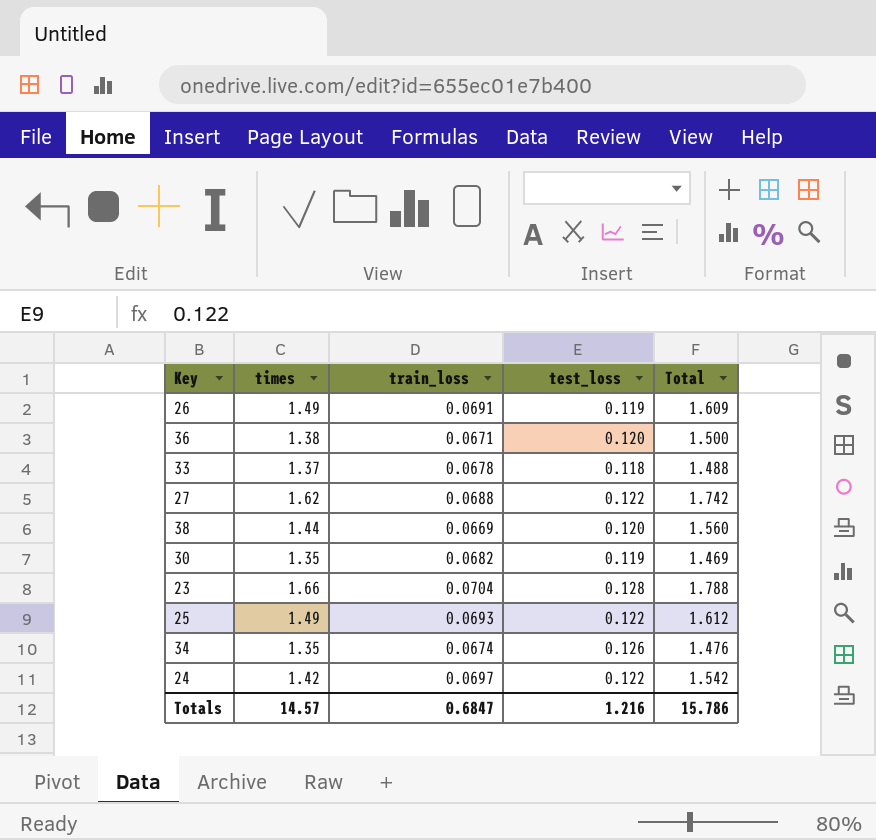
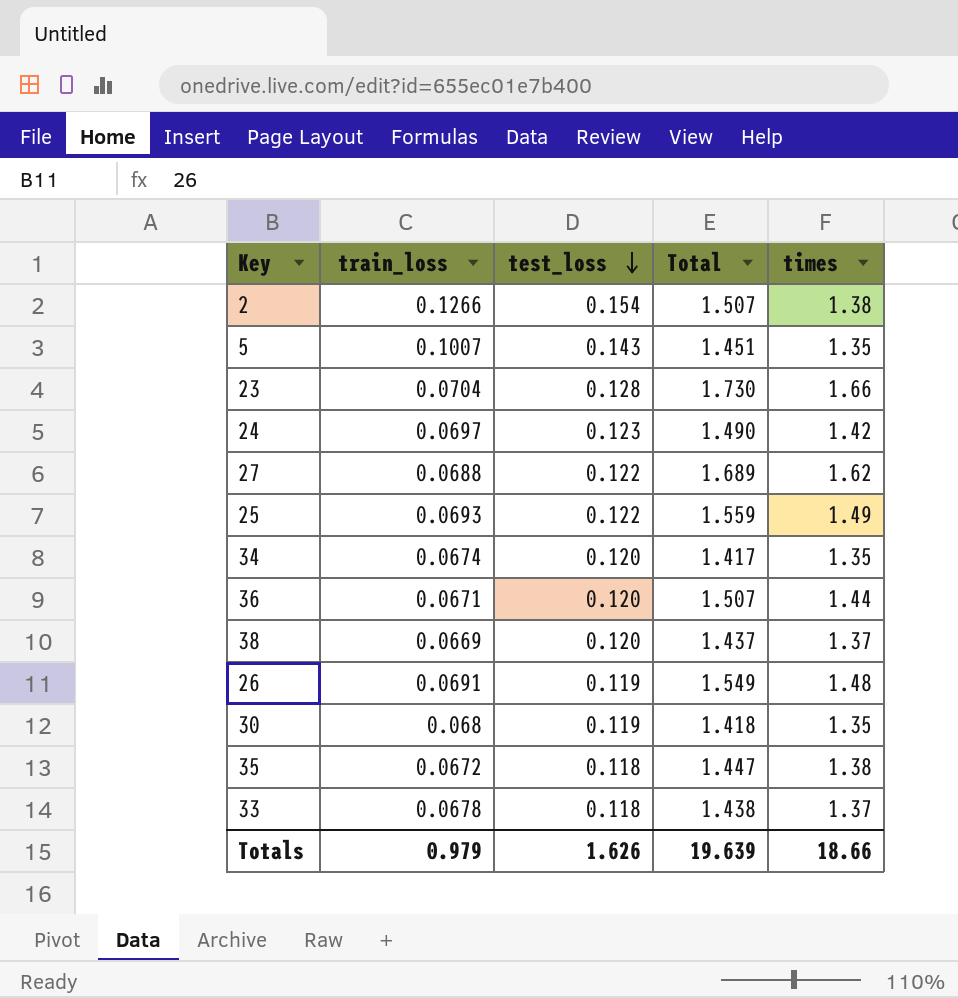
row order: none -> test_loss descending
column Total | formula: [times] + [test_loss] -> [train_loss] + [times]
column times | position: 2 -> 5
row 2: none -> 0.1266 | 0.154 | 1.507 | 1.38
row 5: none -> 0.1007 | 0.143 | 1.451 | 1.35
24 | test_loss: 0.122 -> 0.123
34 | test_loss: 0.126 -> 0.120
36 | times: 1.38 -> 1.44
38 | times: 1.44 -> 1.37
26 | times: 1.49 -> 1.48
30 | train_loss: 0.0682 -> 0.068
row 35: none -> 0.0672 | 0.118 | 1.447 | 1.38
Totals | train_loss: 0.6847 -> 0.979
Totals | test_loss: 1.216 -> 1.626
Totals | Total: 15.786 -> 19.639
Totals | times: 14.57 -> 18.66

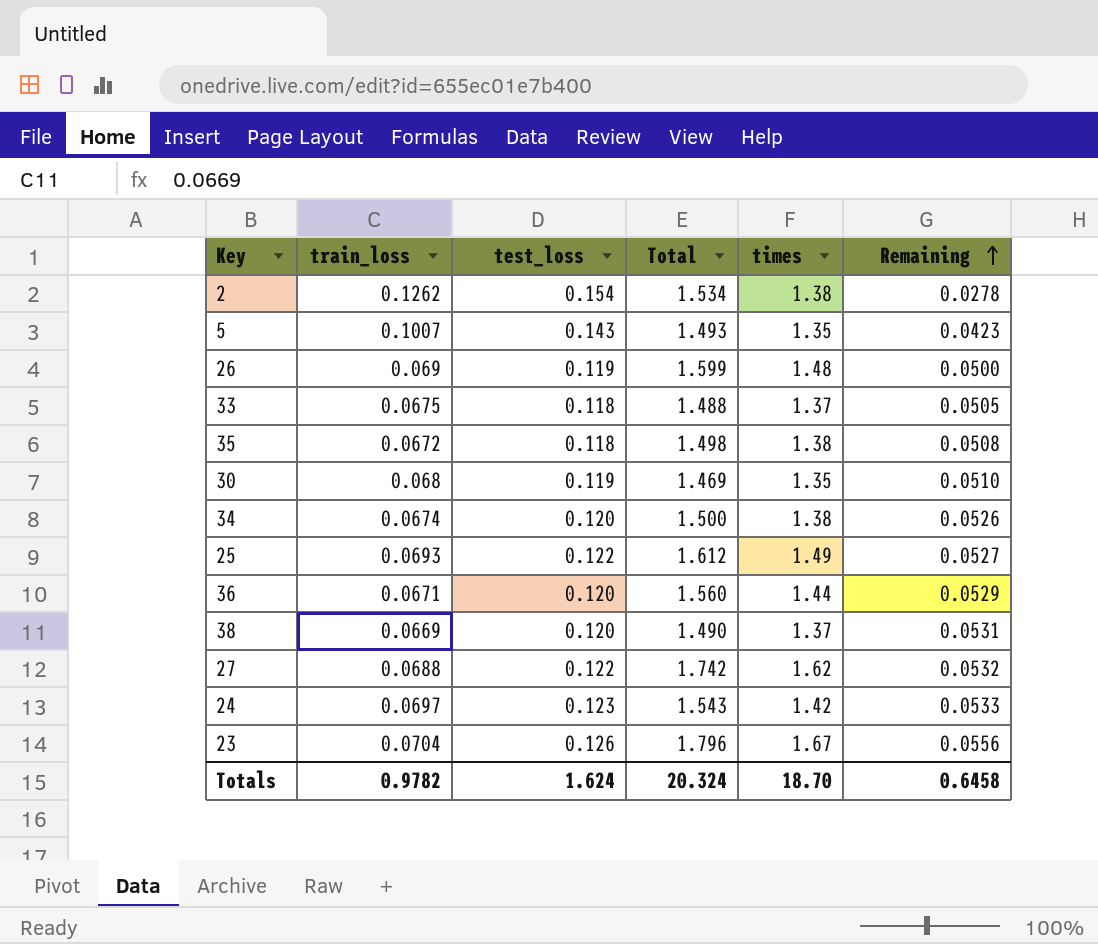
row order: test_loss descending -> Remaining ascending
column Total | formula: [train_loss] + [times] -> [test_loss] + [times]
column Remaining | formula: none -> [test_loss] - [train_loss]
2 | train_loss: 0.1266 -> 0.1262
26 | train_loss: 0.0691 -> 0.069
33 | train_loss: 0.0678 -> 0.0675
34 | times: 1.35 -> 1.38
23 | test_loss: 0.128 -> 0.126
23 | times: 1.66 -> 1.67
Totals | train_loss: 0.979 -> 0.9782
Totals | test_loss: 1.626 -> 1.624
Totals | Total: 19.639 -> 20.324
Totals | times: 18.66 -> 18.70

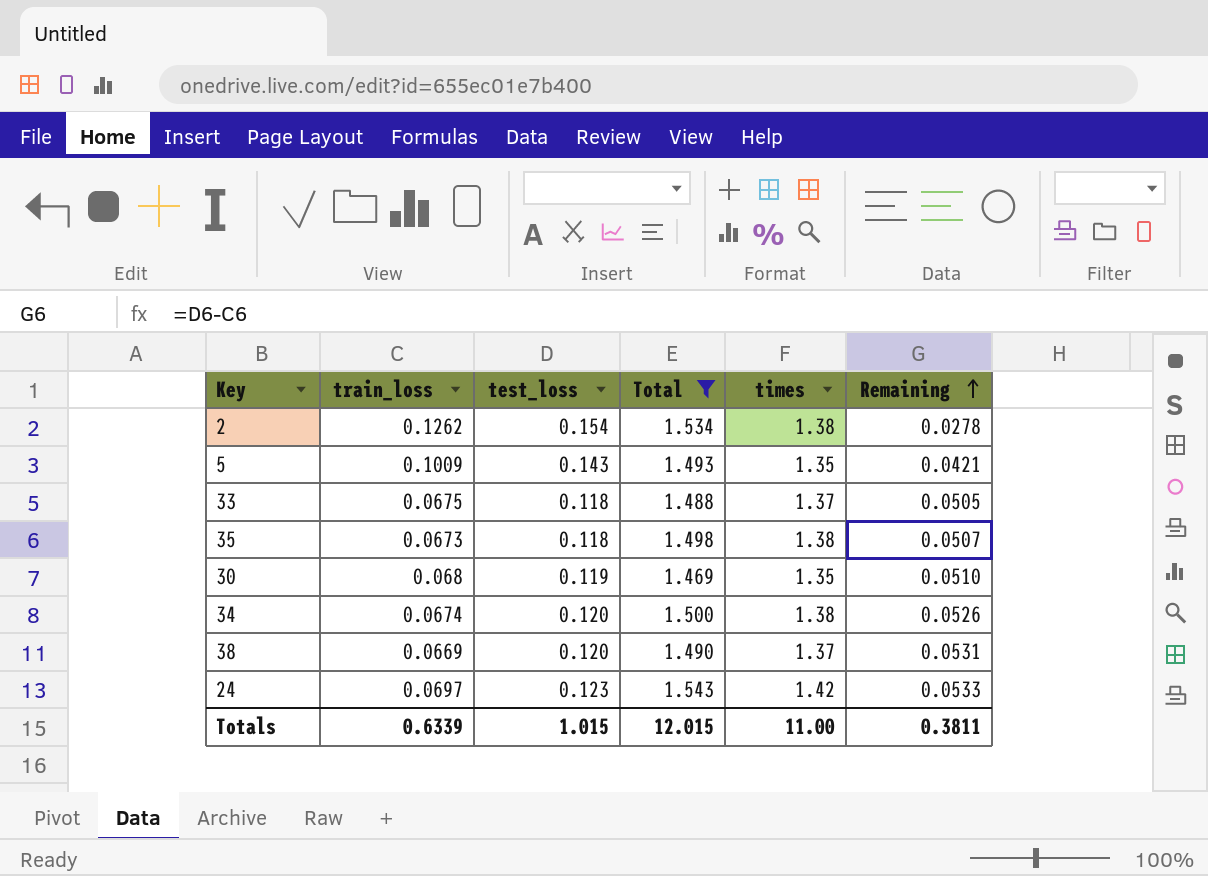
filter: none -> Total <= 1.543
5 | train_loss: 0.1007 -> 0.1009
5 | Remaining: 0.0423 -> 0.0421
35 | train_loss: 0.0672 -> 0.0673
35 | Remaining: 0.0508 -> 0.0507
Totals | train_loss: 0.9782 -> 0.6339
Totals | test_loss: 1.624 -> 1.015
Totals | Total: 20.324 -> 12.015
Totals | times: 18.70 -> 11.00
Totals | Remaining: 0.6458 -> 0.3811

